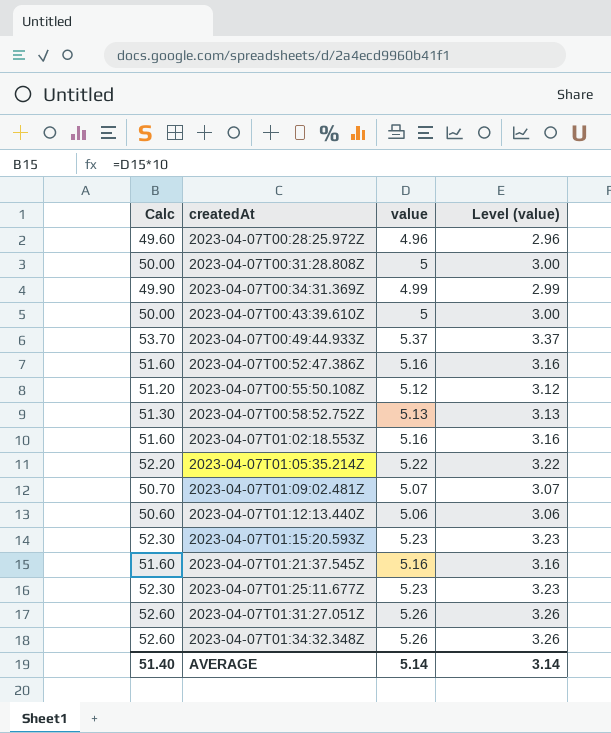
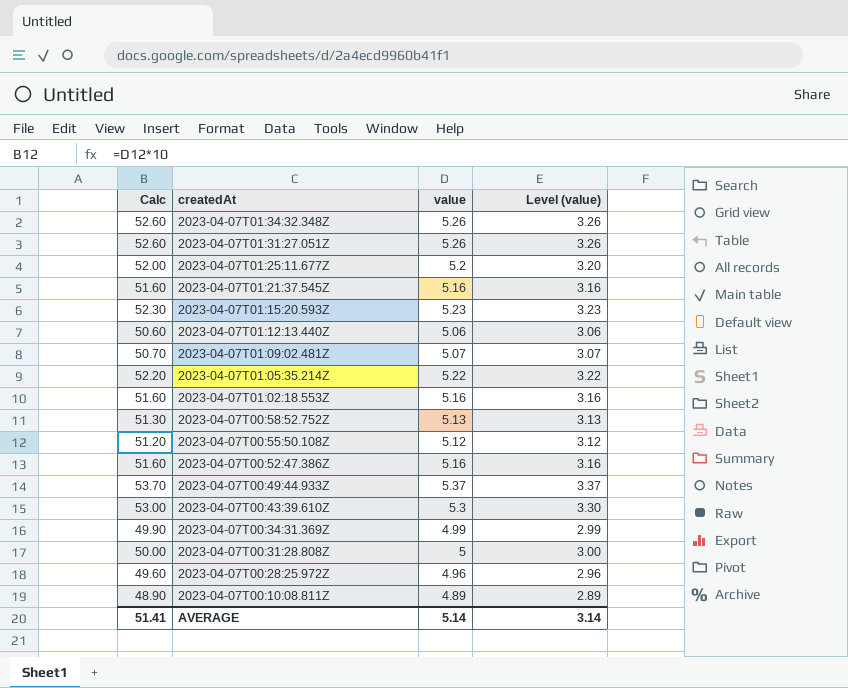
row order: createdAt ascending -> createdAt descending
2023-04-07T01:25:11.677Z | Calc: 52.30 -> 52.00
2023-04-07T01:25:11.677Z | value: 5.23 -> 5.2
2023-04-07T01:25:11.677Z | Level (value): 3.23 -> 3.20
2023-04-07T00:43:39.610Z | Calc: 50.00 -> 53.00
2023-04-07T00:43:39.610Z | value: 5 -> 5.3
2023-04-07T00:43:39.610Z | Level (value): 3.00 -> 3.30
row 2023-04-07T00:10:08.811Z: none -> 48.90 | 4.89 | 2.89
AVERAGE | Calc: 51.40 -> 51.41

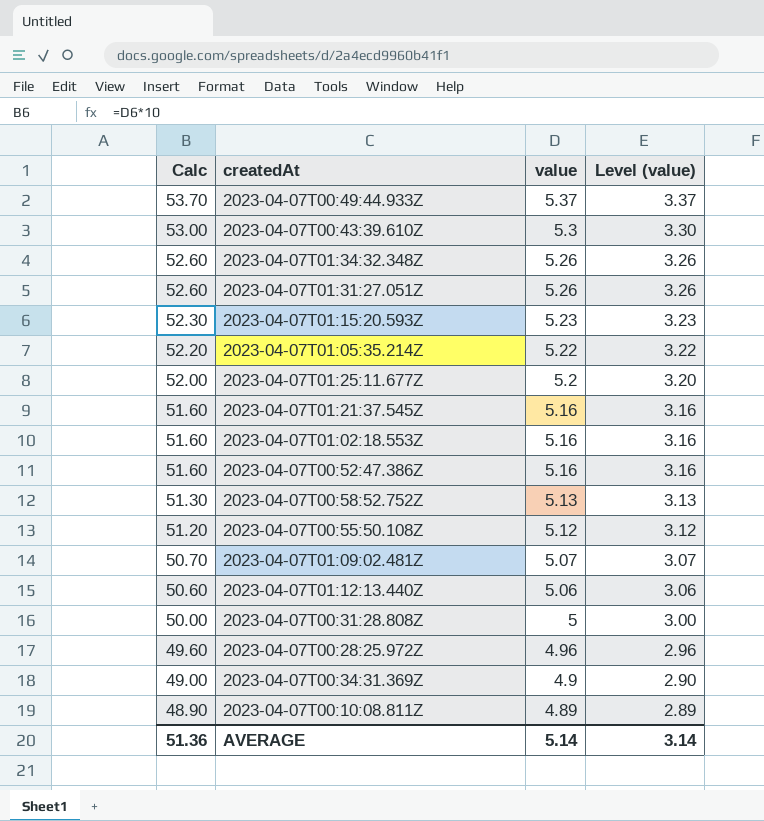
row order: createdAt descending -> Calc descending
2023-04-07T00:34:31.369Z | Calc: 49.90 -> 49.00
2023-04-07T00:34:31.369Z | value: 4.99 -> 4.9
2023-04-07T00:34:31.369Z | Level (value): 2.99 -> 2.90
AVERAGE | Calc: 51.41 -> 51.36

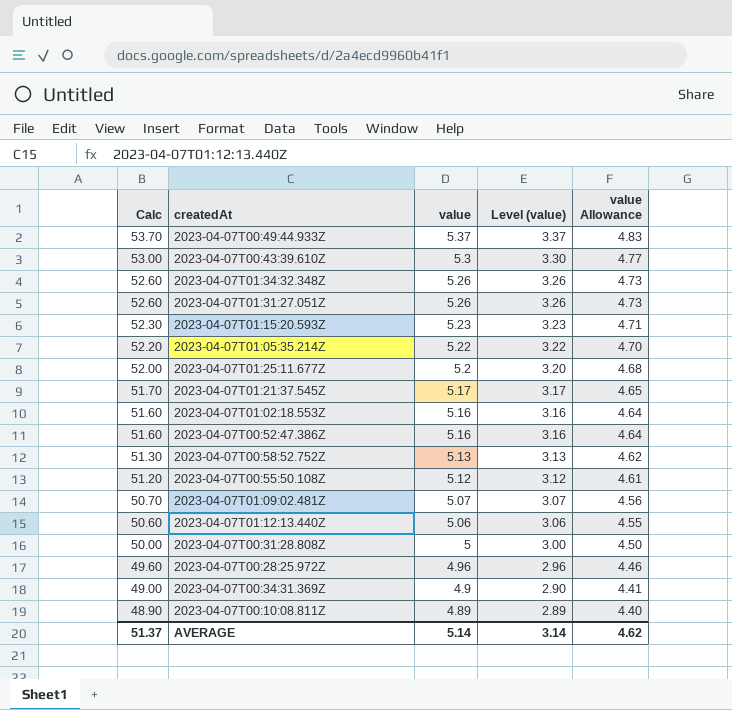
column value Allowance | formula: none -> [value] * 0.9
2023-04-07T01:21:37.545Z | Calc: 51.60 -> 51.70
2023-04-07T01:21:37.545Z | value: 5.16 -> 5.17
2023-04-07T01:21:37.545Z | Level (value): 3.16 -> 3.17
AVERAGE | Calc: 51.36 -> 51.37

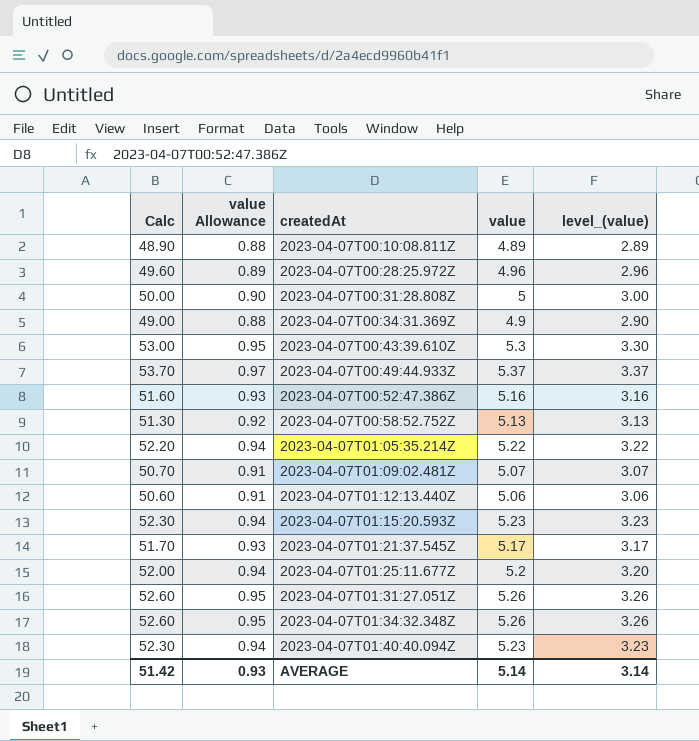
row order: Calc descending -> createdAt ascending
column value Allowance | formula: [value] * 0.9 -> [value] * 0.18
column value Allowance | position: 5 -> 2
column name: Level (value) -> level_(value)
row 2023-04-07T01:02:18.553Z: 51.60 | 5.16 | 3.16 | 4.64 -> none
row 2023-04-07T00:55:50.108Z: 51.20 | 5.12 | 3.12 | 4.61 -> none
row 2023-04-07T01:40:40.094Z: none -> 52.30 | 0.94 | 5.23 | 3.23
AVERAGE | Calc: 51.37 -> 51.42
AVERAGE | value Allowance: 4.62 -> 0.93

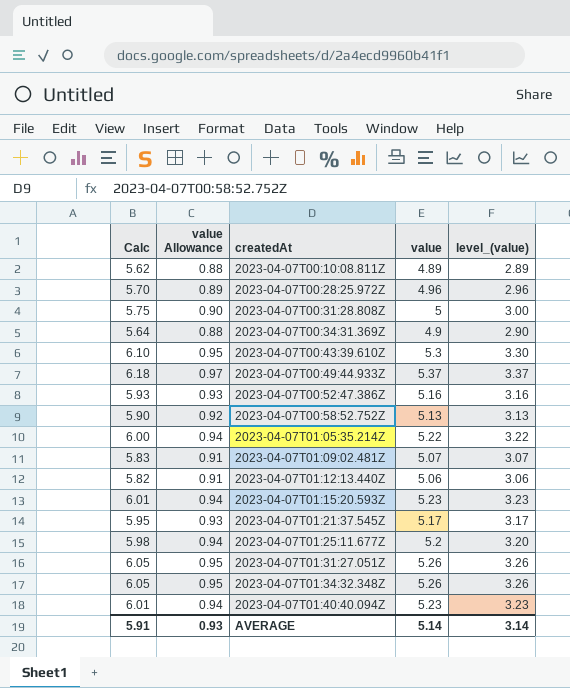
column Calc | formula: [value] * 10 -> [value] * 1.15
AVERAGE | Calc: 51.42 -> 5.91

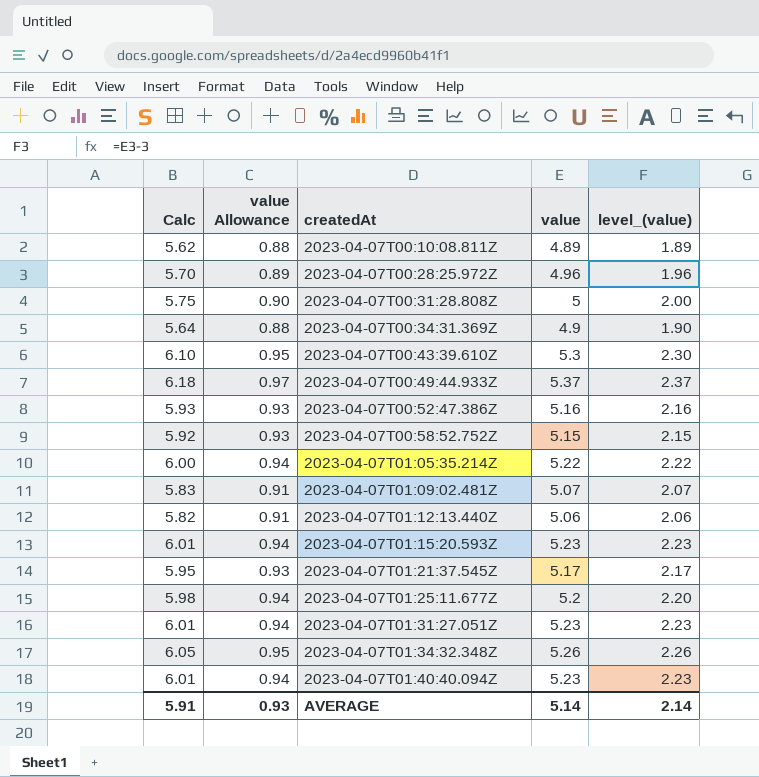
column level_(value) | formula: [value] - 2 -> [value] - 3
2023-04-07T00:58:52.752Z | Calc: 5.90 -> 5.92
2023-04-07T00:58:52.752Z | value Allowance: 0.92 -> 0.93
2023-04-07T00:58:52.752Z | value: 5.13 -> 5.15
2023-04-07T01:31:27.051Z | Calc: 6.05 -> 6.01
2023-04-07T01:31:27.051Z | value Allowance: 0.95 -> 0.94
2023-04-07T01:31:27.051Z | value: 5.26 -> 5.23
AVERAGE | level_(value): 3.14 -> 2.14

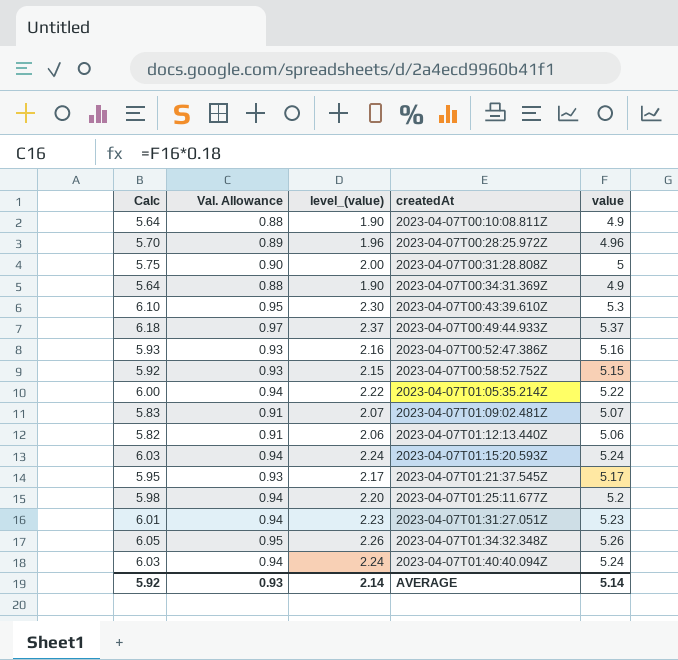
column name: value Allowance -> Val. Allowance
column level_(value) | position: 5 -> 3
2023-04-07T00:10:08.811Z | Calc: 5.62 -> 5.64
2023-04-07T00:10:08.811Z | level_(value): 1.89 -> 1.90
2023-04-07T00:10:08.811Z | value: 4.89 -> 4.9
2023-04-07T01:15:20.593Z | Calc: 6.01 -> 6.03
2023-04-07T01:15:20.593Z | level_(value): 2.23 -> 2.24
2023-04-07T01:15:20.593Z | value: 5.23 -> 5.24
2023-04-07T01:40:40.094Z | Calc: 6.01 -> 6.03
2023-04-07T01:40:40.094Z | level_(value): 2.23 -> 2.24
2023-04-07T01:40:40.094Z | value: 5.23 -> 5.24
AVERAGE | Calc: 5.91 -> 5.92

